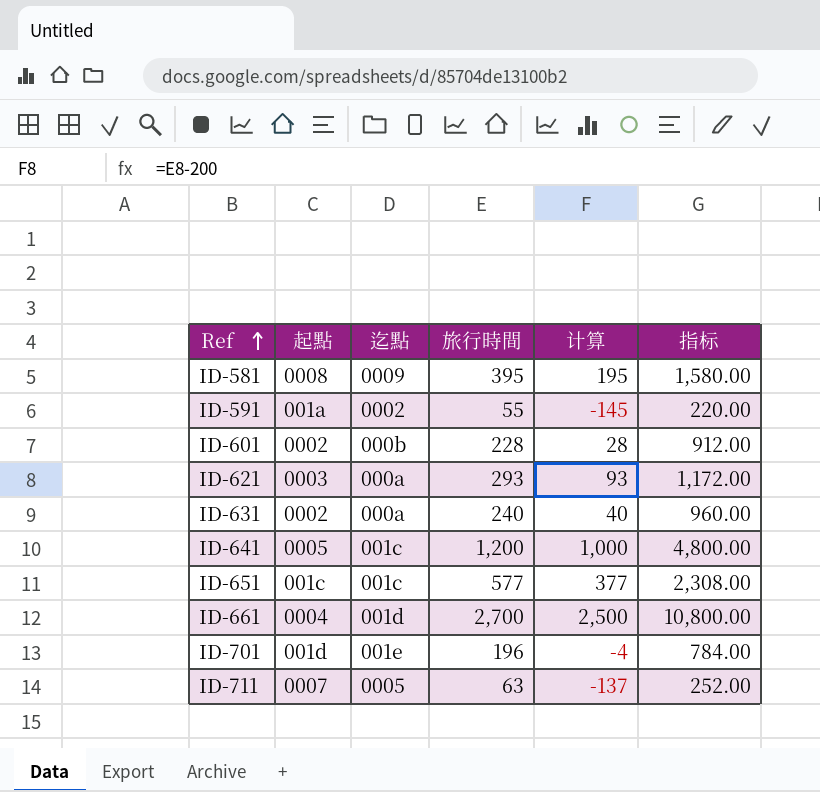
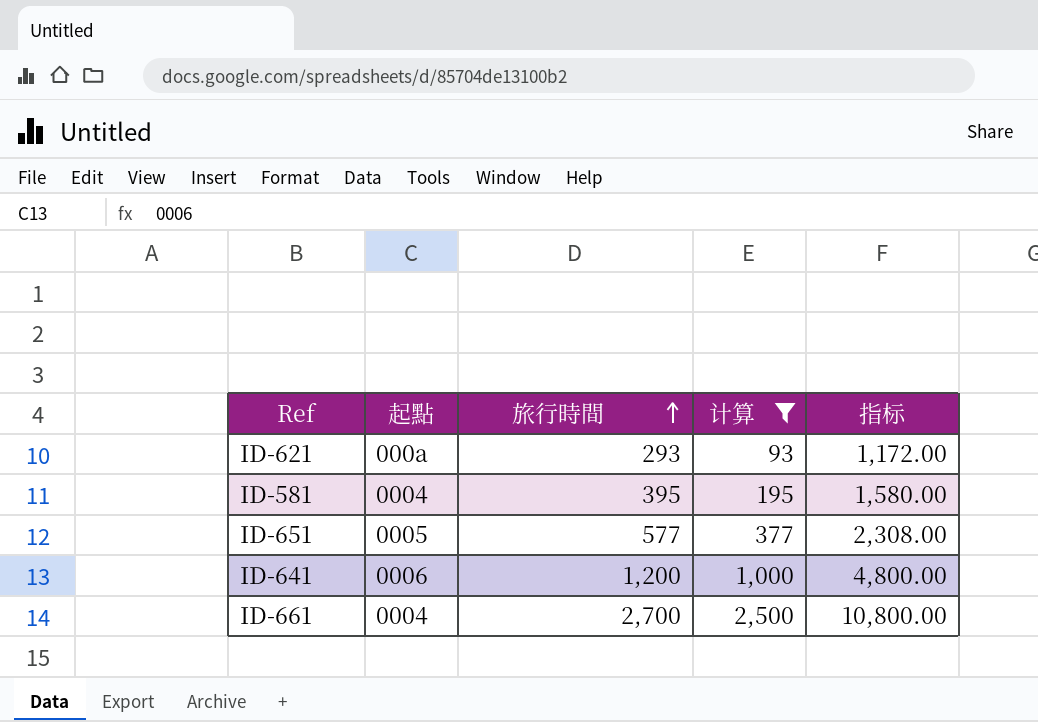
filter: none -> 计算 >= 93
row order: Ref ascending -> 旅行時間 ascending
column 迄點 | position: 3 -> none
ID-621 | 起點: 0003 -> 000a
ID-581 | 起點: 0008 -> 0004
ID-651 | 起點: 001c -> 0005
ID-641 | 起點: 0005 -> 0006

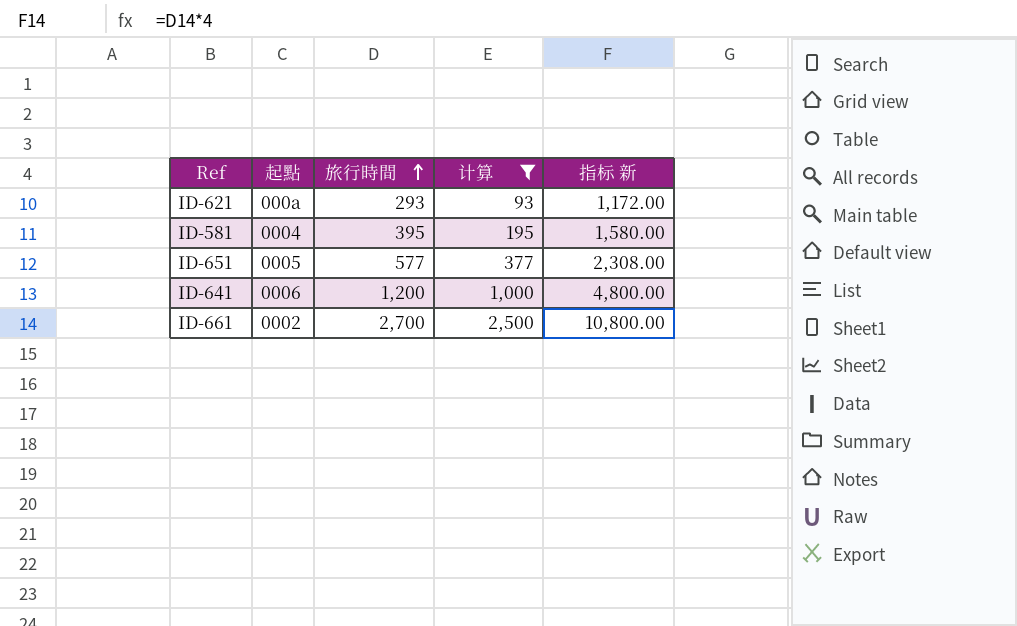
column name: 指标 -> 指标 新
ID-661 | 起點: 0004 -> 0002

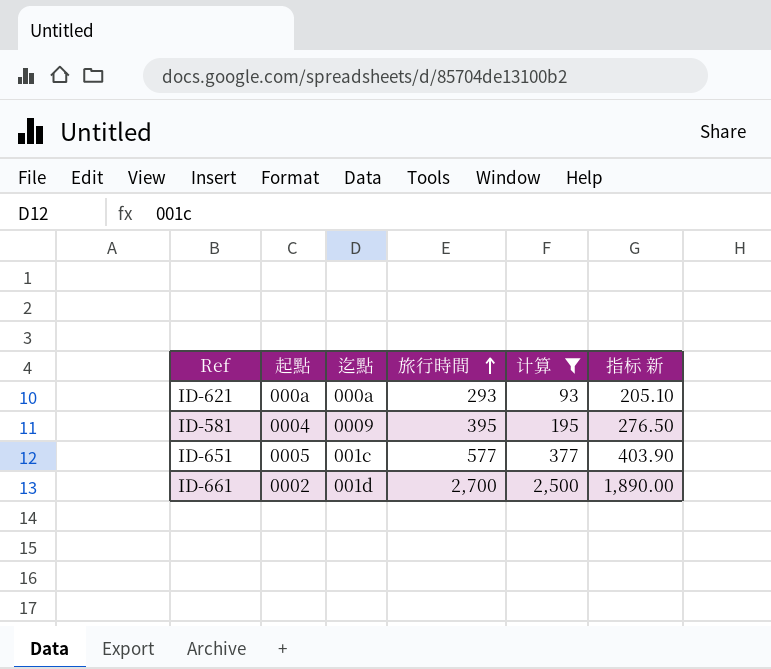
column 迄點 | position: none -> 3
column 指标 新 | formula: [旅行時間] * 4 -> [旅行時間] * 0.7
row ID-641: 0006 | 1,200 | 1,000 | 4,800.00 -> none

